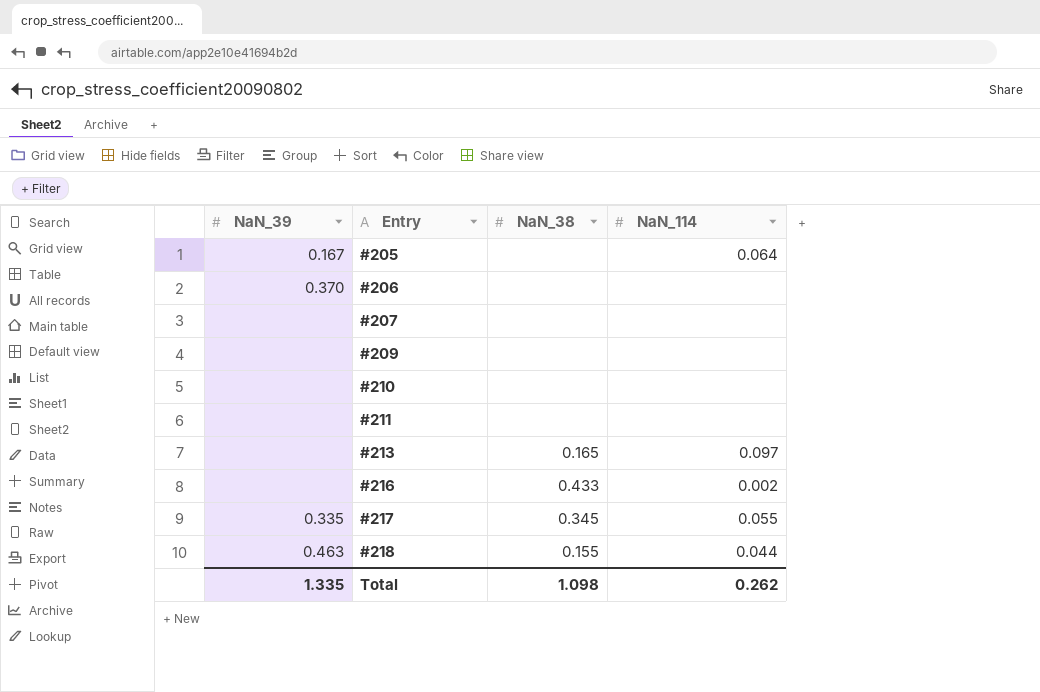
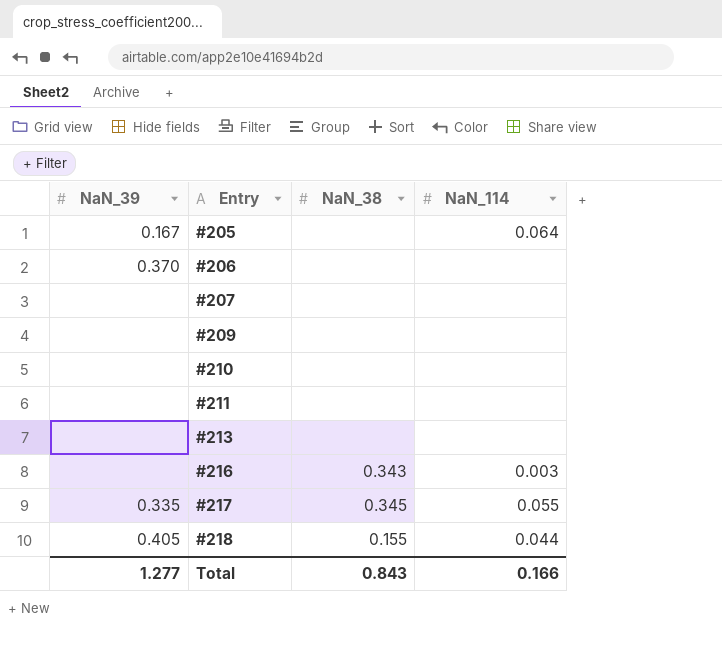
#213 | NaN_38: 0.165 -> none
#213 | NaN_114: 0.097 -> none
#216 | NaN_38: 0.433 -> 0.343
#216 | NaN_114: 0.002 -> 0.003
#218 | NaN_39: 0.463 -> 0.405
Total | NaN_39: 1.335 -> 1.277
Total | NaN_38: 1.098 -> 0.843
Total | NaN_114: 0.262 -> 0.166

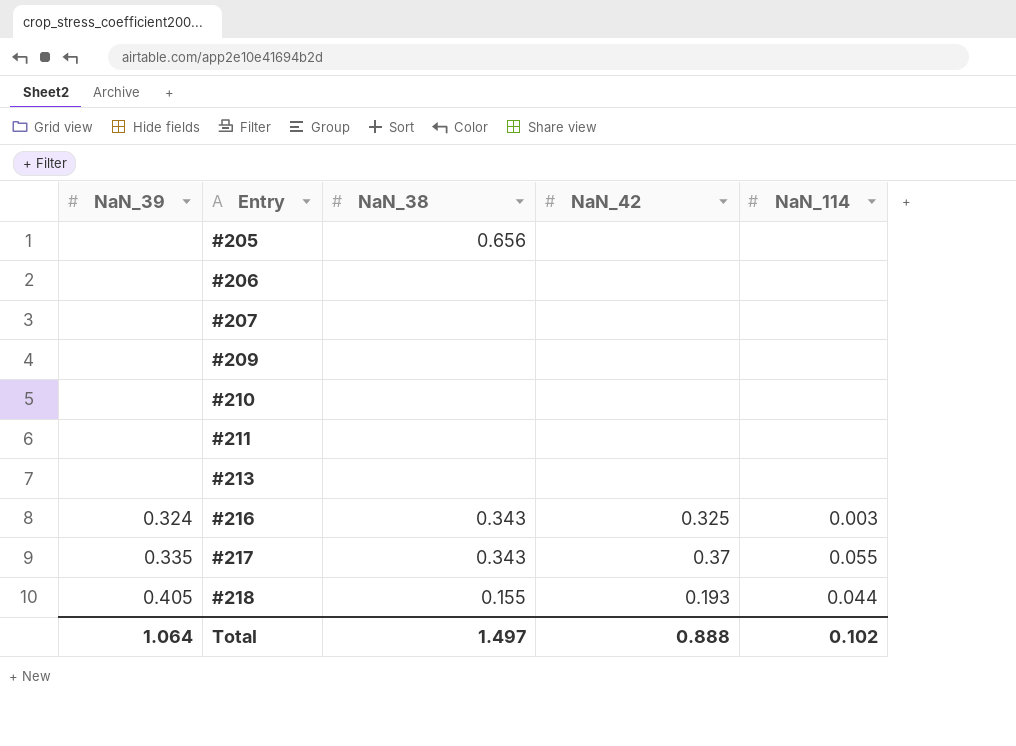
column NaN_42 | position: none -> 4
#205 | NaN_39: 0.167 -> none
#205 | NaN_38: none -> 0.656
#205 | NaN_114: 0.064 -> none
#206 | NaN_39: 0.370 -> none
#216 | NaN_39: none -> 0.324
#217 | NaN_38: 0.345 -> 0.343
Total | NaN_39: 1.277 -> 1.064
Total | NaN_38: 0.843 -> 1.497
Total | NaN_114: 0.166 -> 0.102

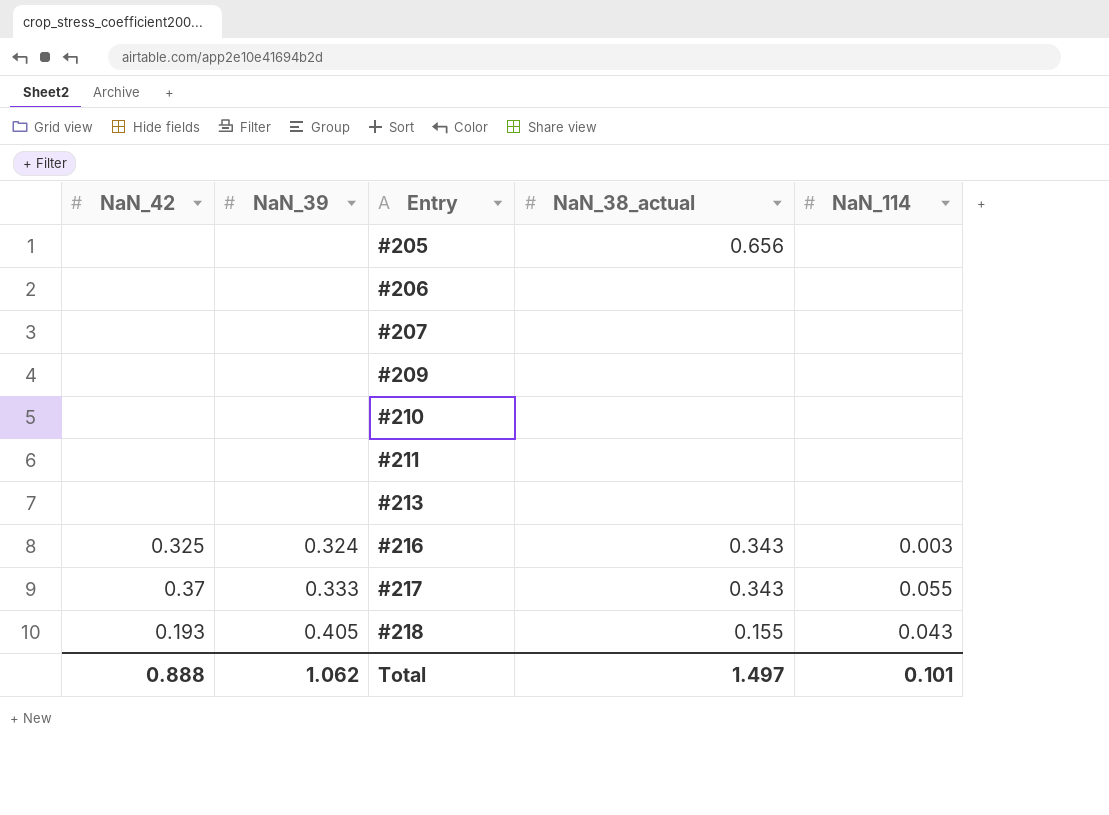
column NaN_42 | position: 4 -> 1
column name: NaN_38 -> NaN_38_actual
#217 | NaN_39: 0.335 -> 0.333
#218 | NaN_114: 0.044 -> 0.043
Total | NaN_39: 1.064 -> 1.062
Total | NaN_114: 0.102 -> 0.101

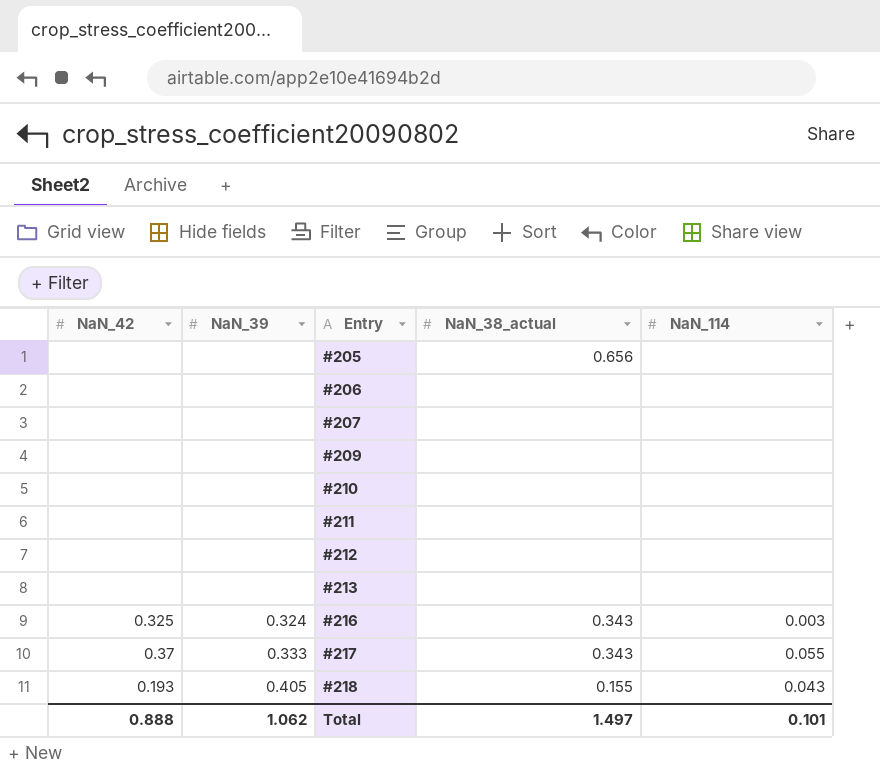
row #212: none -> none | none | none | none

